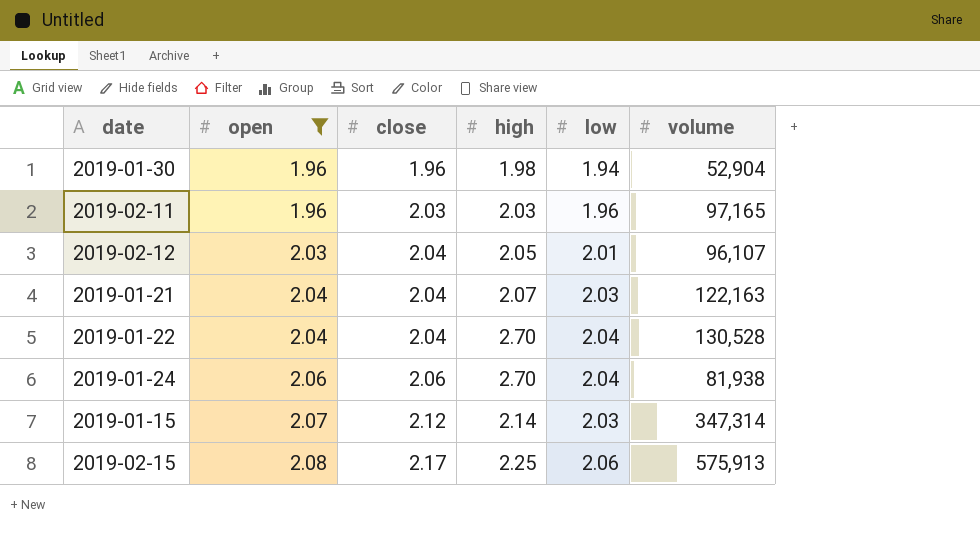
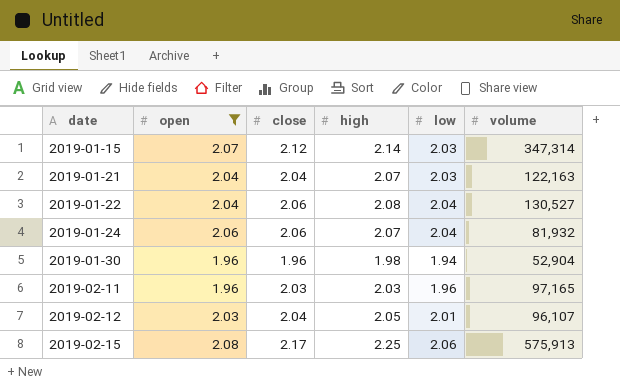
row order: open ascending -> date ascending
2019-01-22 | close: 2.04 -> 2.06
2019-01-22 | high: 2.70 -> 2.08
2019-01-22 | volume: 130,528 -> 130,527
2019-01-24 | high: 2.70 -> 2.07
2019-01-24 | volume: 81,938 -> 81,932

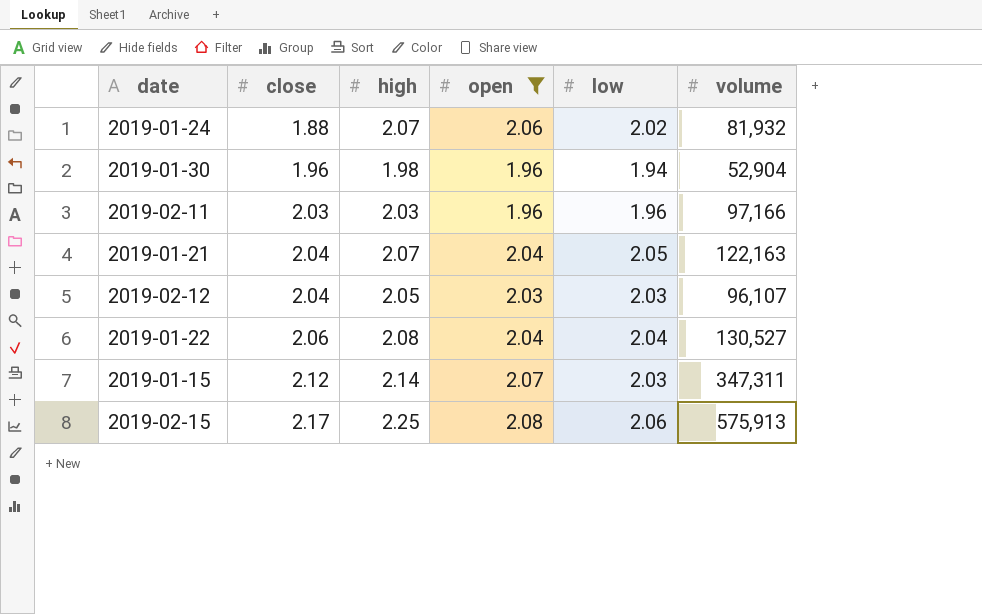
row order: date ascending -> close ascending
column open | position: 2 -> 4
2019-01-24 | close: 2.06 -> 1.88
2019-01-24 | low: 2.04 -> 2.02
2019-02-11 | volume: 97,165 -> 97,166
2019-01-21 | low: 2.03 -> 2.05
2019-02-12 | low: 2.01 -> 2.03
2019-01-15 | volume: 347,314 -> 347,311

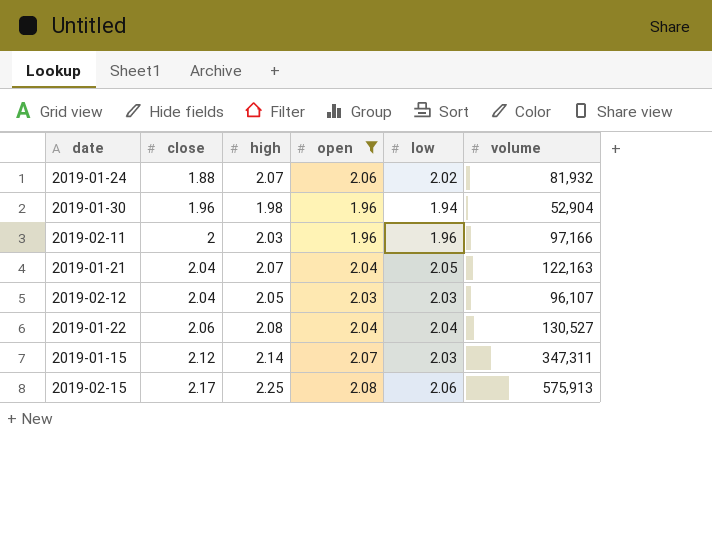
2019-02-11 | close: 2.03 -> 2

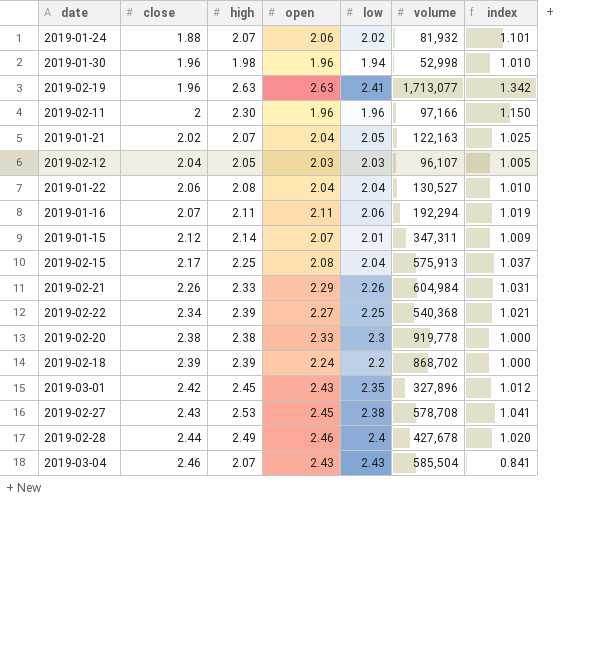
filter: open <= 2.08 -> none
column index | formula: none -> [high] / [close]
2019-01-30 | volume: 52,904 -> 52,998
2019-02-11 | high: 2.03 -> 2.30
2019-01-21 | close: 2.04 -> 2.02
2019-01-15 | low: 2.03 -> 2.01
2019-02-15 | low: 2.06 -> 2.04

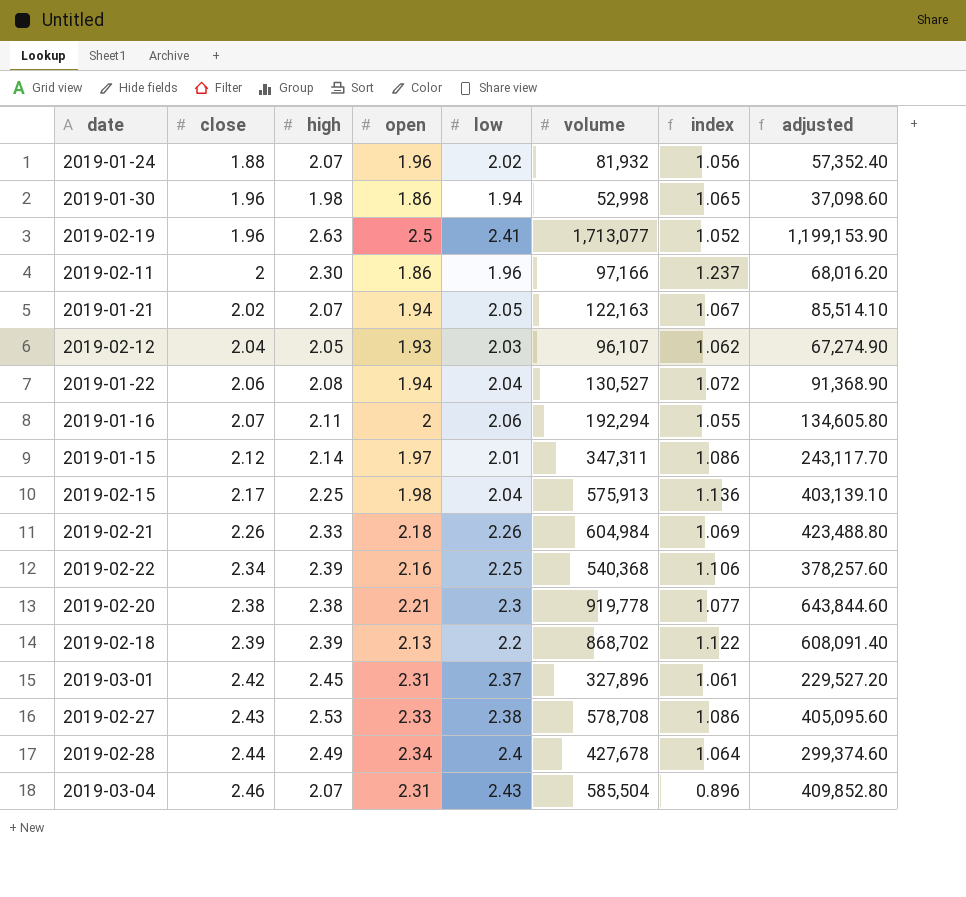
column index | formula: [high] / [close] -> [high] / [open]
column adjusted | formula: none -> [volume] * 0.7
2019-01-24 | open: 2.06 -> 1.96
2019-01-30 | open: 1.96 -> 1.86
2019-02-19 | open: 2.63 -> 2.5
2019-02-11 | open: 1.96 -> 1.86
2019-01-21 | open: 2.04 -> 1.94
2019-02-12 | open: 2.03 -> 1.93
2019-01-22 | open: 2.04 -> 1.94
2019-01-16 | open: 2.11 -> 2
2019-01-15 | open: 2.07 -> 1.97
2019-02-15 | open: 2.08 -> 1.98
2019-02-21 | open: 2.29 -> 2.18
2019-02-22 | open: 2.27 -> 2.16
2019-02-20 | open: 2.33 -> 2.21
2019-02-18 | open: 2.24 -> 2.13
2019-03-01 | open: 2.43 -> 2.31
2019-03-01 | low: 2.35 -> 2.37
2019-02-27 | open: 2.45 -> 2.33
2019-02-28 | open: 2.46 -> 2.34
2019-03-04 | open: 2.43 -> 2.31

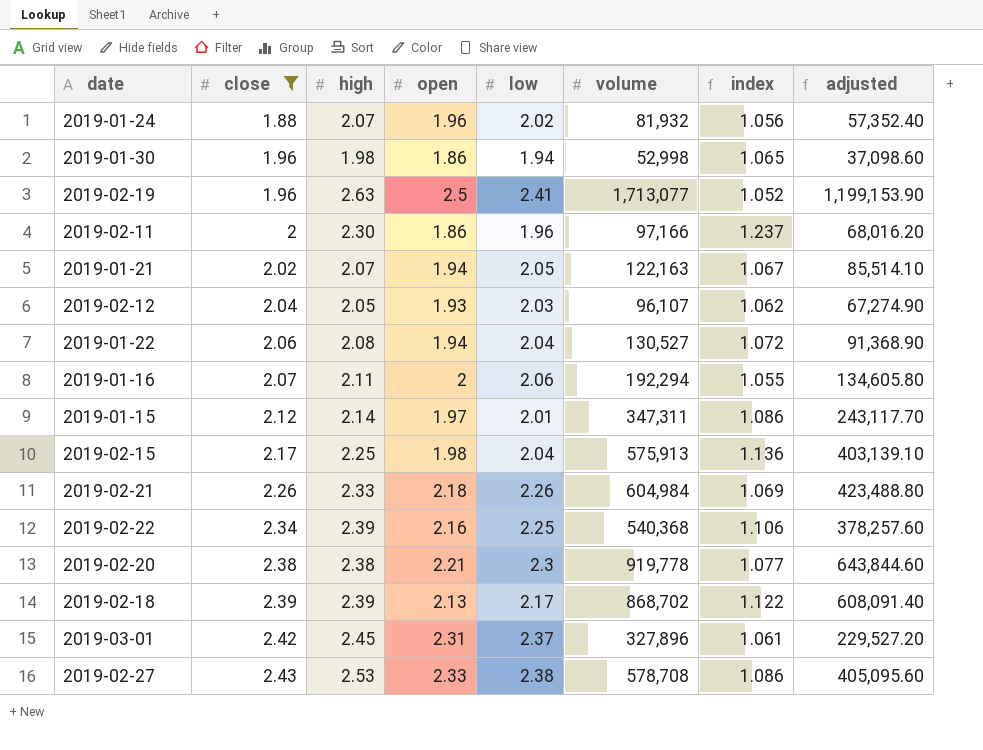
filter: none -> close <= 2.43
2019-02-18 | low: 2.2 -> 2.17

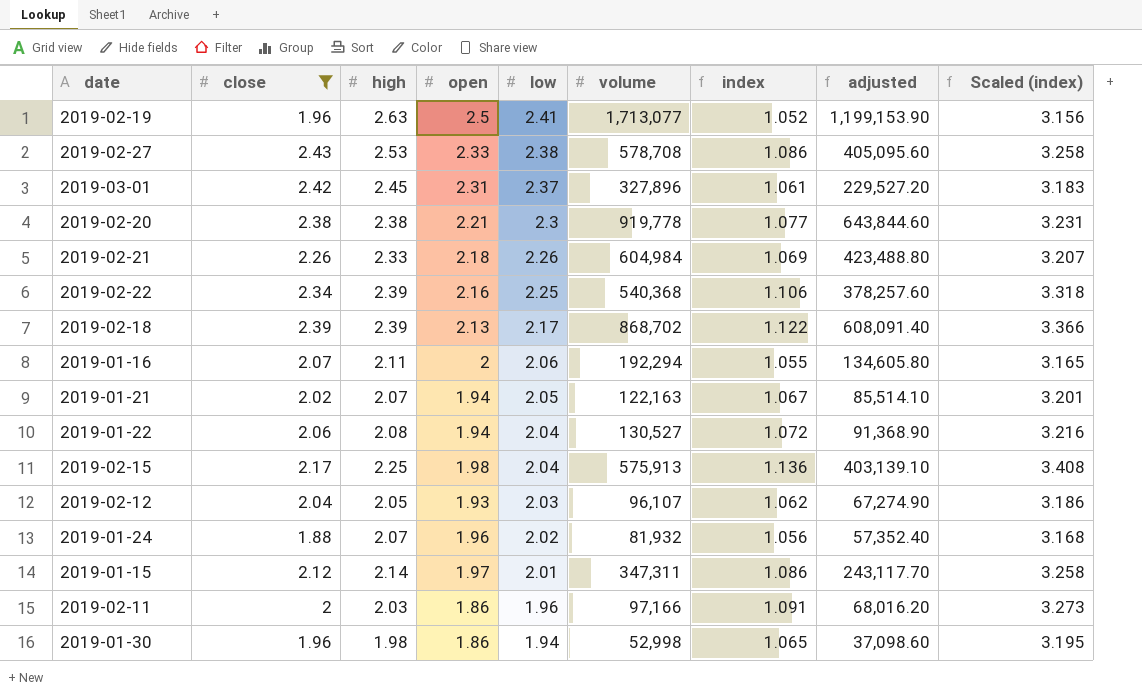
row order: close ascending -> low descending
column Scaled (index) | formula: none -> [index] * 3
2019-02-11 | high: 2.30 -> 2.03
2019-02-11 | index: 1.237 -> 1.091

